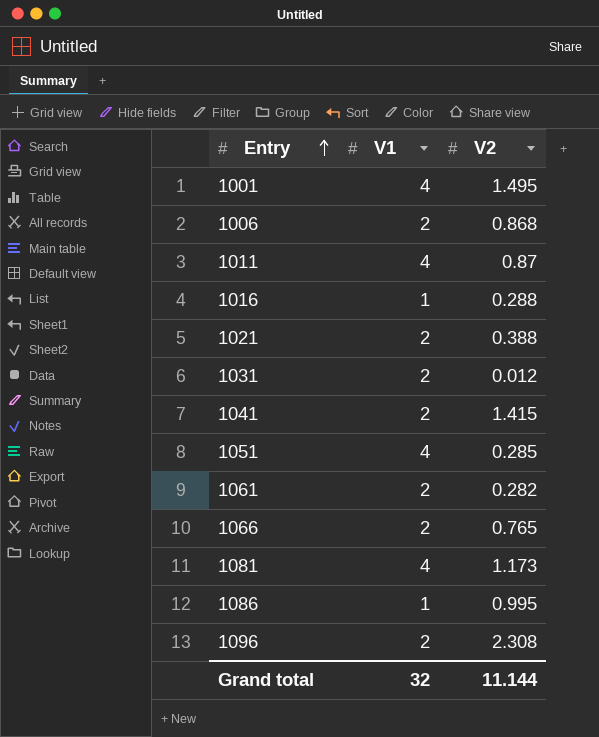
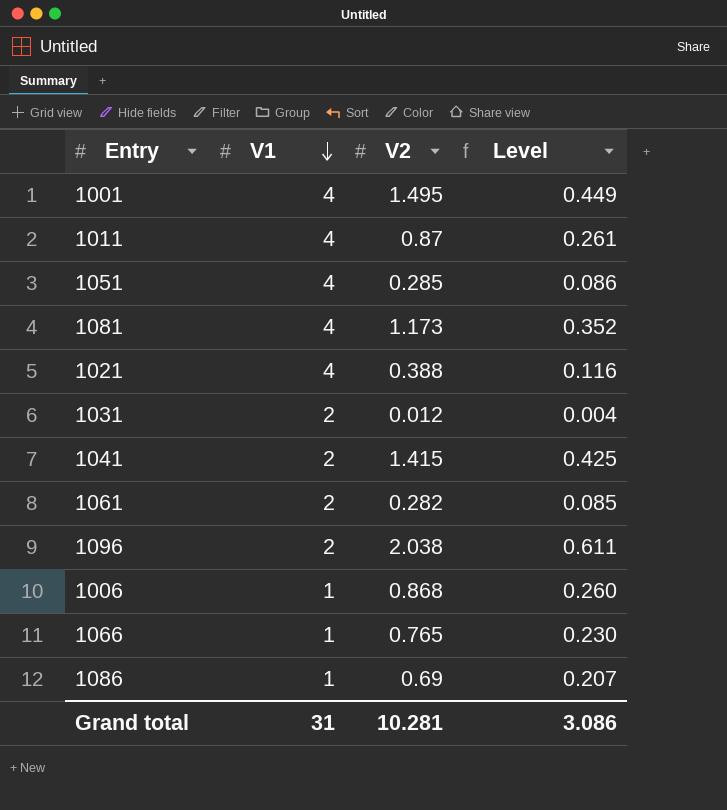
row order: Entry ascending -> V1 descending
column Level | formula: none -> [V2] * 0.3
row 1016: 1 | 0.288 -> none
1021 | V1: 2 -> 4
1096 | V2: 2.308 -> 2.038
1006 | V1: 2 -> 1
1066 | V1: 2 -> 1
1086 | V2: 0.995 -> 0.69
Grand total | V1: 32 -> 31
Grand total | V2: 11.144 -> 10.281

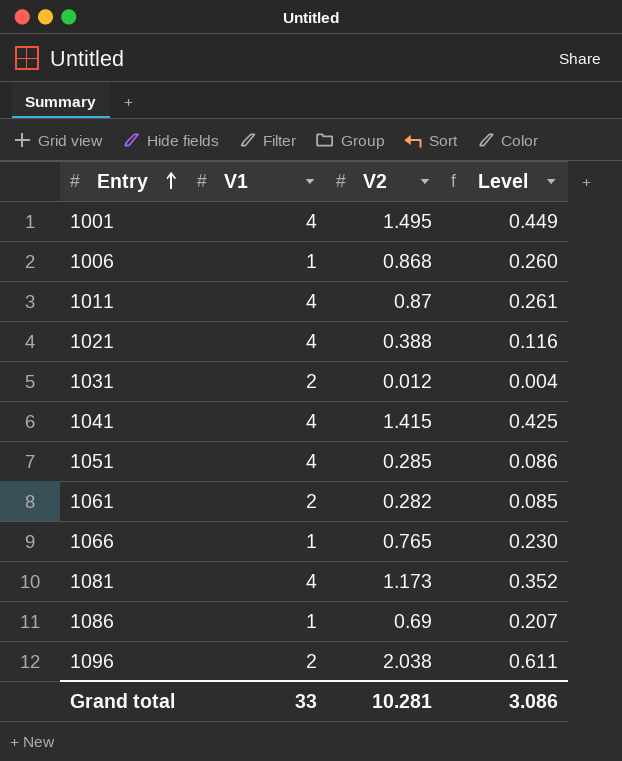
row order: V1 descending -> Entry ascending
1041 | V1: 2 -> 4
Grand total | V1: 31 -> 33

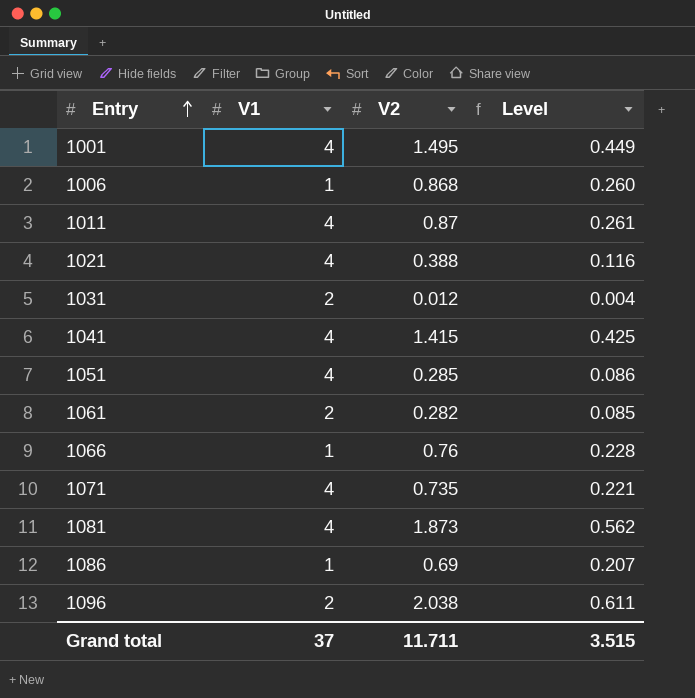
1066 | V2: 0.765 -> 0.76
1066 | Level: 0.230 -> 0.228
row 1071: none -> 4 | 0.735 | 0.221
1081 | V2: 1.173 -> 1.873
1081 | Level: 0.352 -> 0.562
Grand total | V1: 33 -> 37
Grand total | V2: 10.281 -> 11.711
Grand total | Level: 3.086 -> 3.515

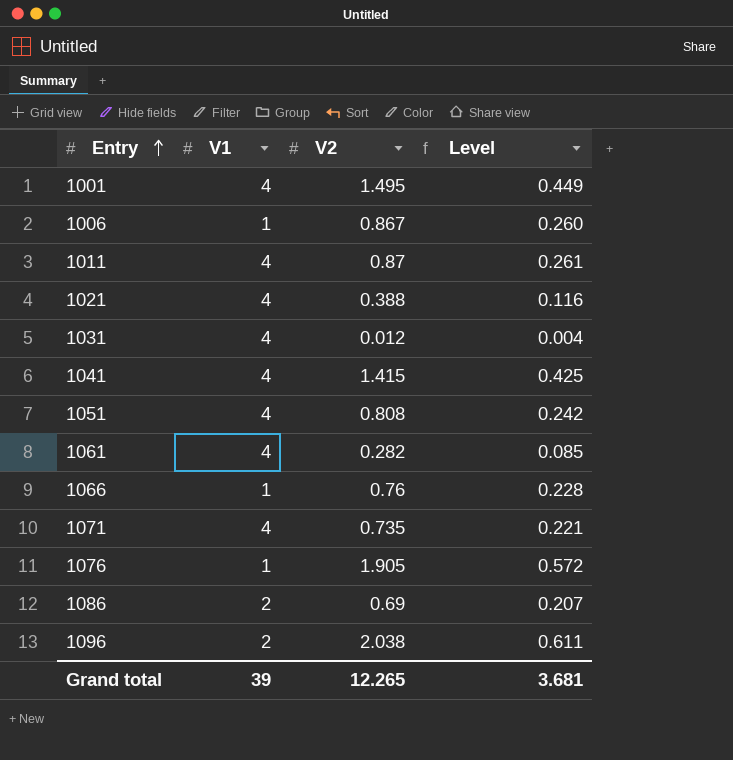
row 1081: 4 | 1.873 | 0.562 -> none
1006 | V2: 0.868 -> 0.867
1031 | V1: 2 -> 4
1051 | V2: 0.285 -> 0.808
1051 | Level: 0.086 -> 0.242
1061 | V1: 2 -> 4
row 1076: none -> 1 | 1.905 | 0.572
1086 | V1: 1 -> 2
Grand total | V1: 37 -> 39
Grand total | V2: 11.711 -> 12.265
Grand total | Level: 3.515 -> 3.681

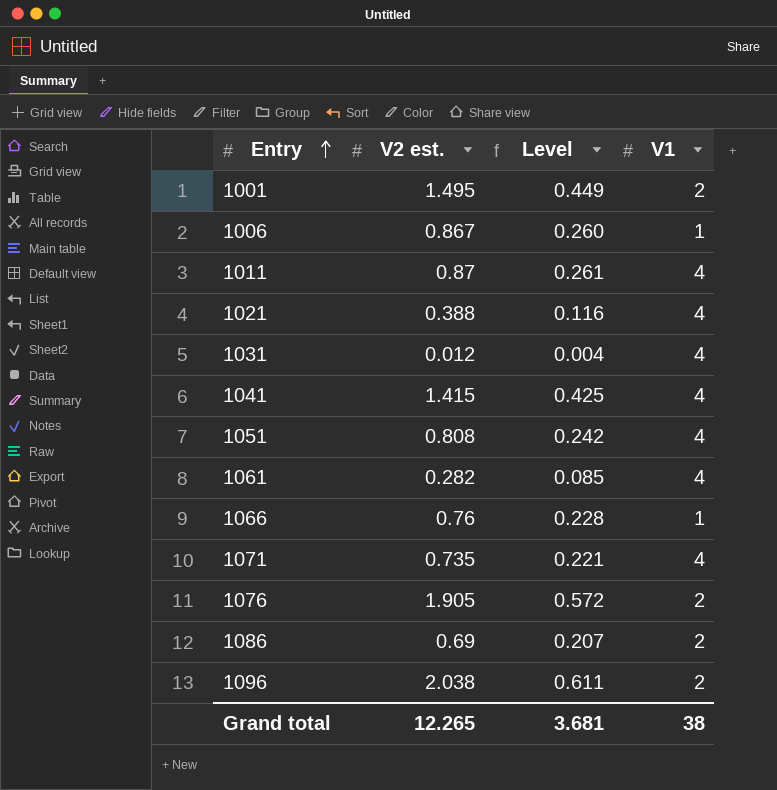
column name: V2 -> V2 est.
column V1 | position: 2 -> 4
1001 | V1: 4 -> 2
1076 | V1: 1 -> 2
Grand total | V1: 39 -> 38

